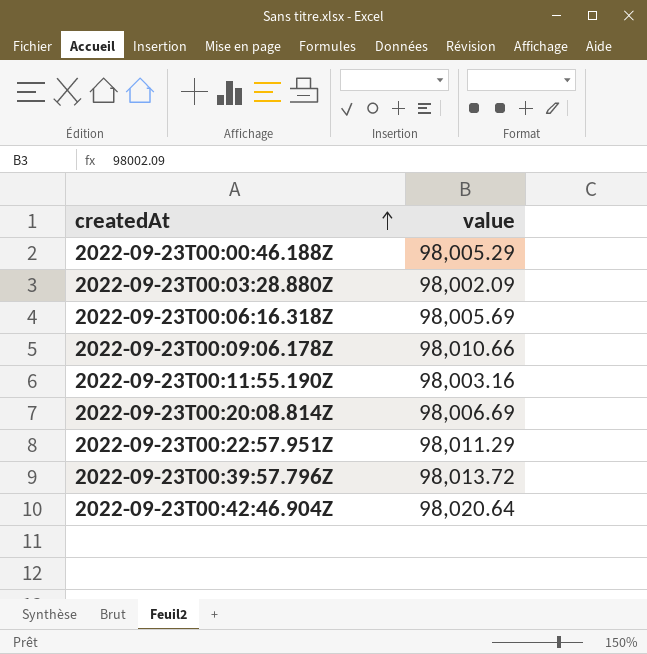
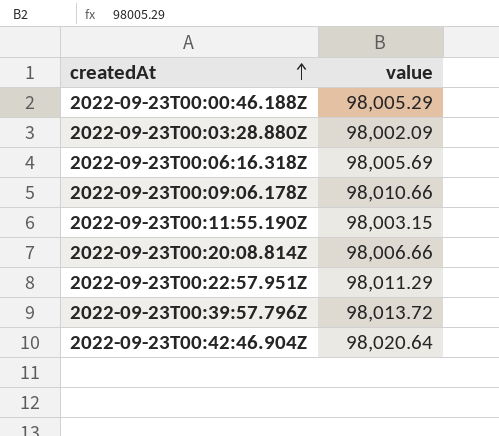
2022-09-23T00:11:55.190Z | value: 98,003.16 -> 98,003.15
2022-09-23T00:20:08.814Z | value: 98,006.69 -> 98,006.66

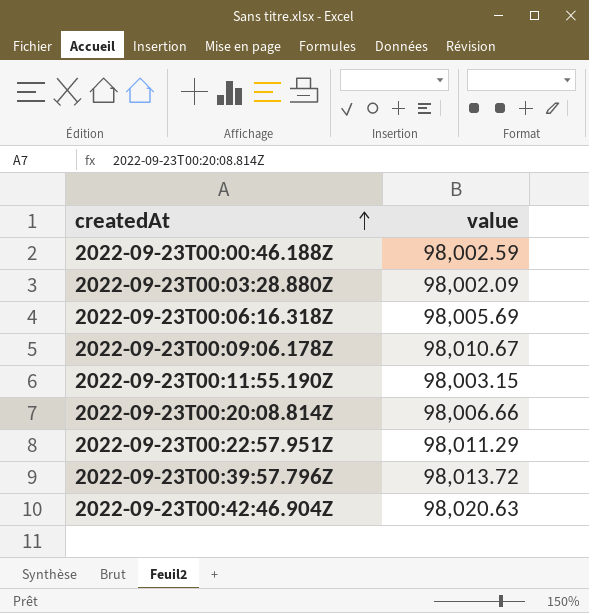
2022-09-23T00:00:46.188Z | value: 98,005.29 -> 98,002.59
2022-09-23T00:09:06.178Z | value: 98,010.66 -> 98,010.67
2022-09-23T00:42:46.904Z | value: 98,020.64 -> 98,020.63

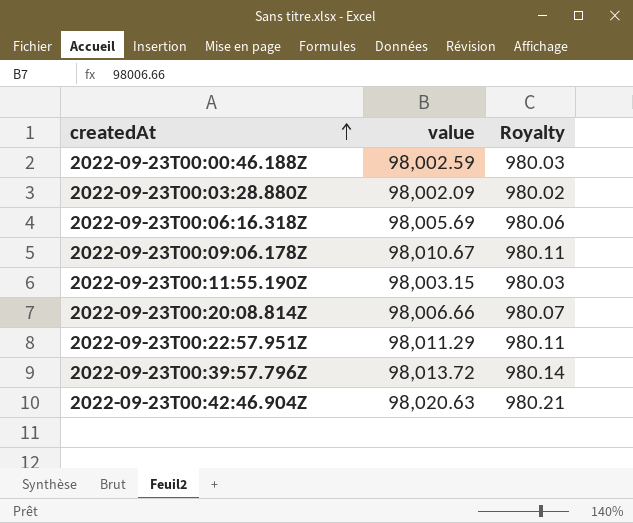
column Royalty | formula: none -> [value] * 0.01

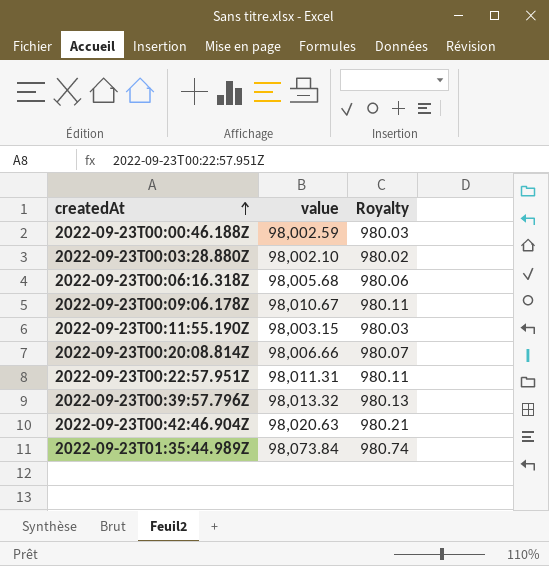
2022-09-23T00:03:28.880Z | value: 98,002.09 -> 98,002.10
2022-09-23T00:06:16.318Z | value: 98,005.69 -> 98,005.68
2022-09-23T00:22:57.951Z | value: 98,011.29 -> 98,011.31
2022-09-23T00:39:57.796Z | value: 98,013.72 -> 98,013.32
2022-09-23T00:39:57.796Z | Royalty: 980.14 -> 980.13
row 2022-09-23T01:35:44.989Z: none -> 98,073.84 | 980.74

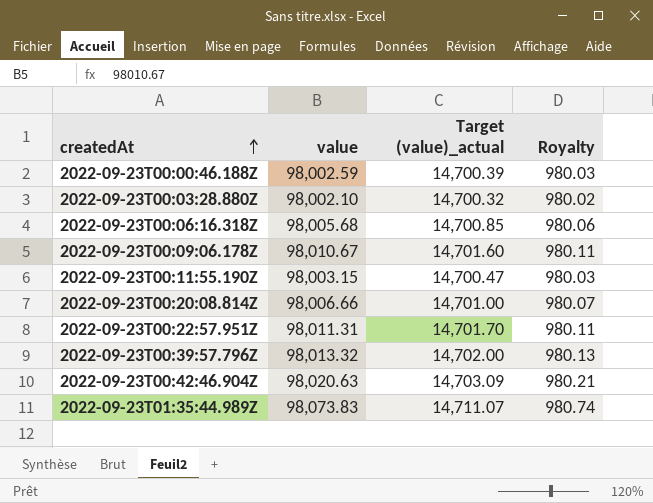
column Target (value)_actual | formula: none -> [value] * 0.15
2022-09-23T01:35:44.989Z | value: 98,073.84 -> 98,073.83

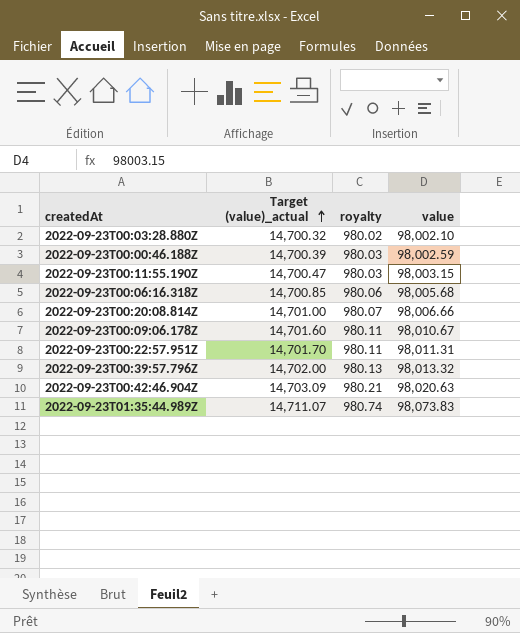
row order: createdAt ascending -> Target (value)_actual ascending
column name: Royalty -> royalty
column value | position: 2 -> 4

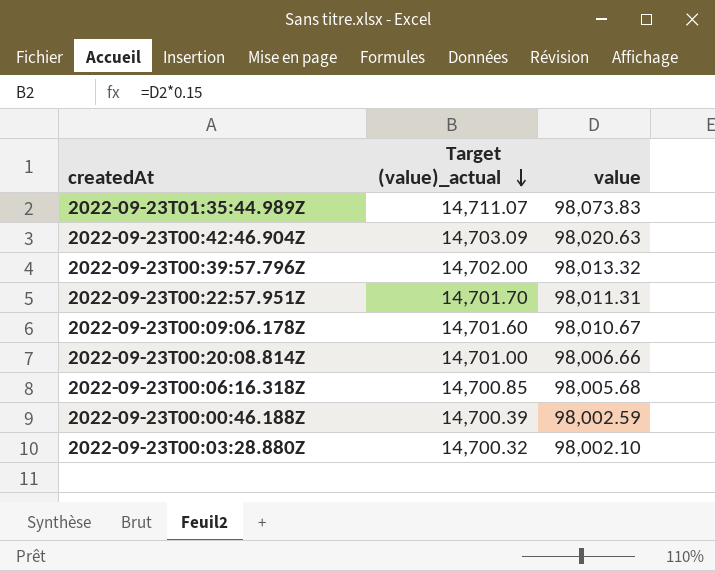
row order: Target (value)_actual ascending -> Target (value)_actual descending
column royalty | formula: [value] * 0.01 -> none
row 2022-09-23T00:11:55.190Z: 14,700.47 | 980.03 | 98,003.15 -> none

